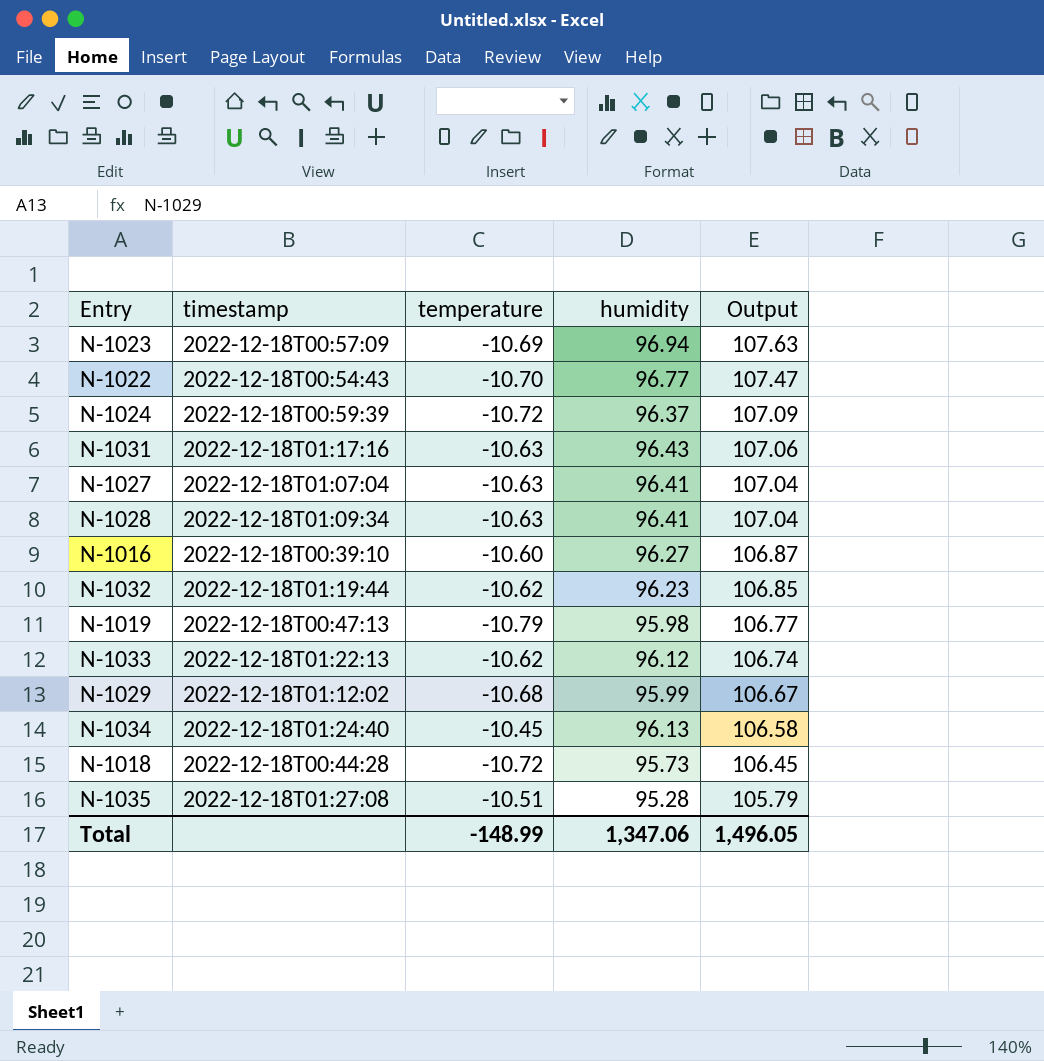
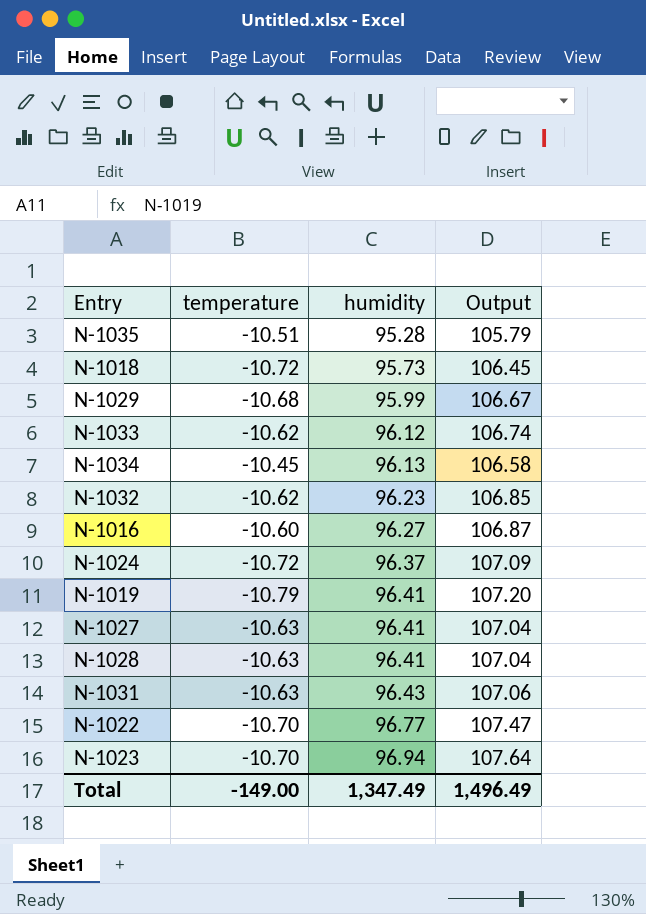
row order: Output descending -> humidity ascending
column timestamp | position: 2 -> none
N-1019 | humidity: 95.98 -> 96.41
N-1019 | Output: 106.77 -> 107.20
N-1023 | temperature: -10.69 -> -10.70
N-1023 | Output: 107.63 -> 107.64
Total | temperature: -148.99 -> -149.00
Total | humidity: 1,347.06 -> 1,347.49
Total | Output: 1,496.05 -> 1,496.49

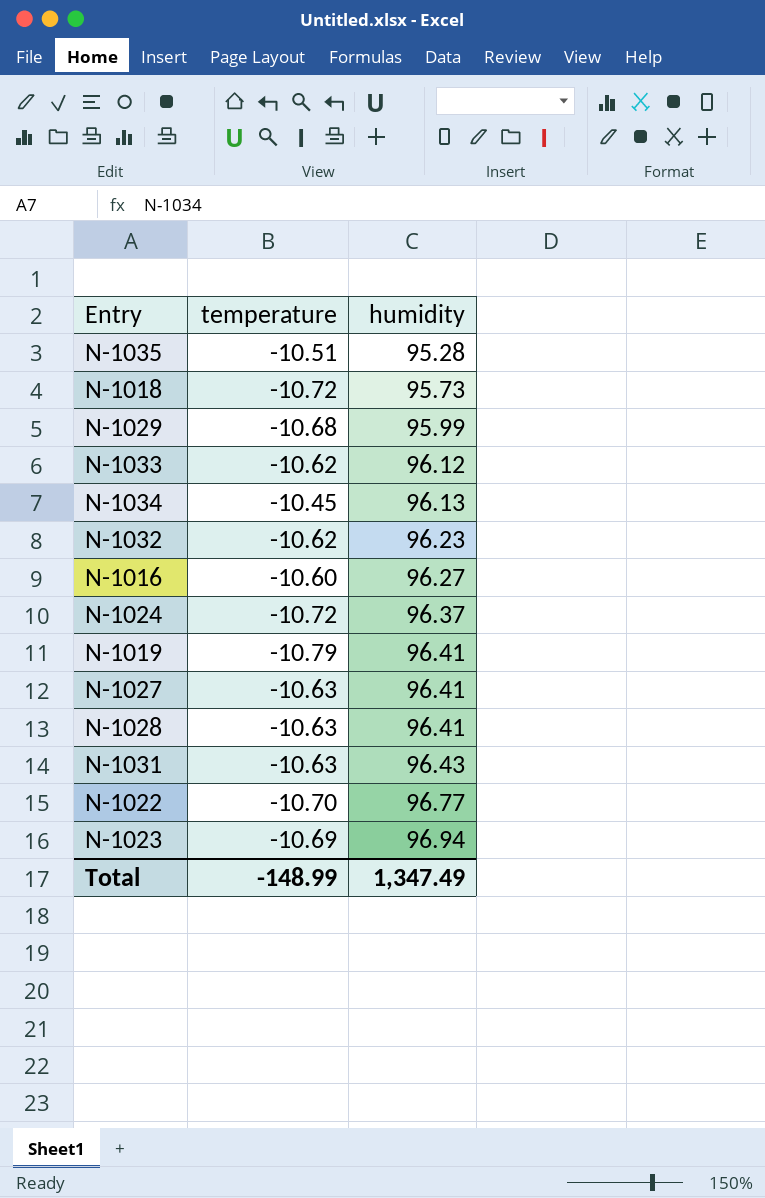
column Output | formula: [humidity] - [temperature] -> none
N-1023 | temperature: -10.70 -> -10.69
Total | temperature: -149.00 -> -148.99

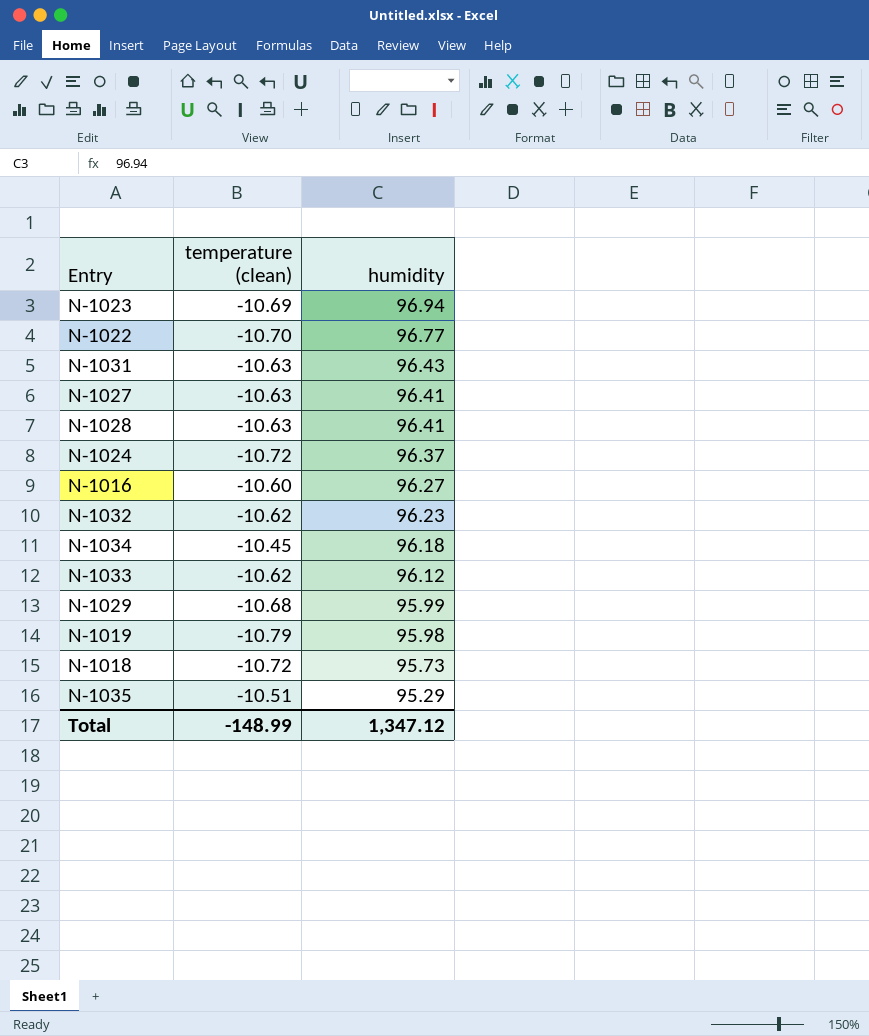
row order: humidity ascending -> humidity descending
column name: temperature -> temperature (clean)
N-1034 | humidity: 96.13 -> 96.18
N-1019 | humidity: 96.41 -> 95.98
N-1035 | humidity: 95.28 -> 95.29
Total | humidity: 1,347.49 -> 1,347.12

